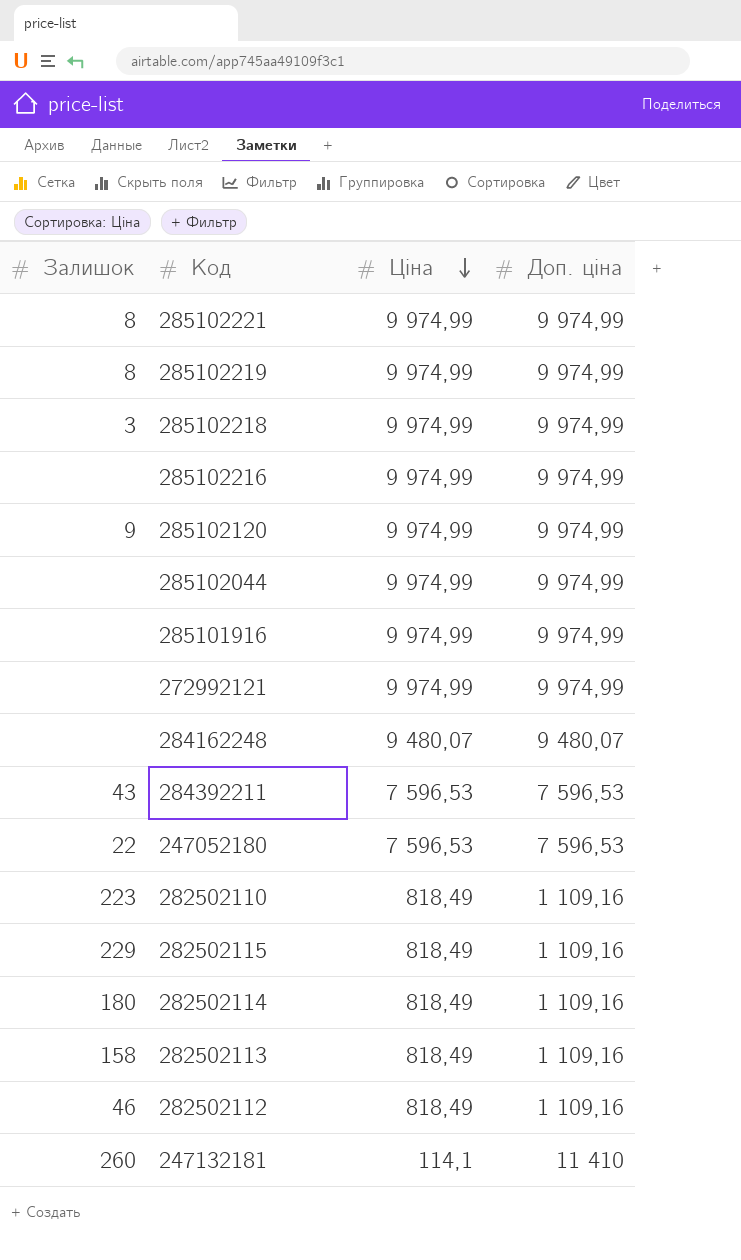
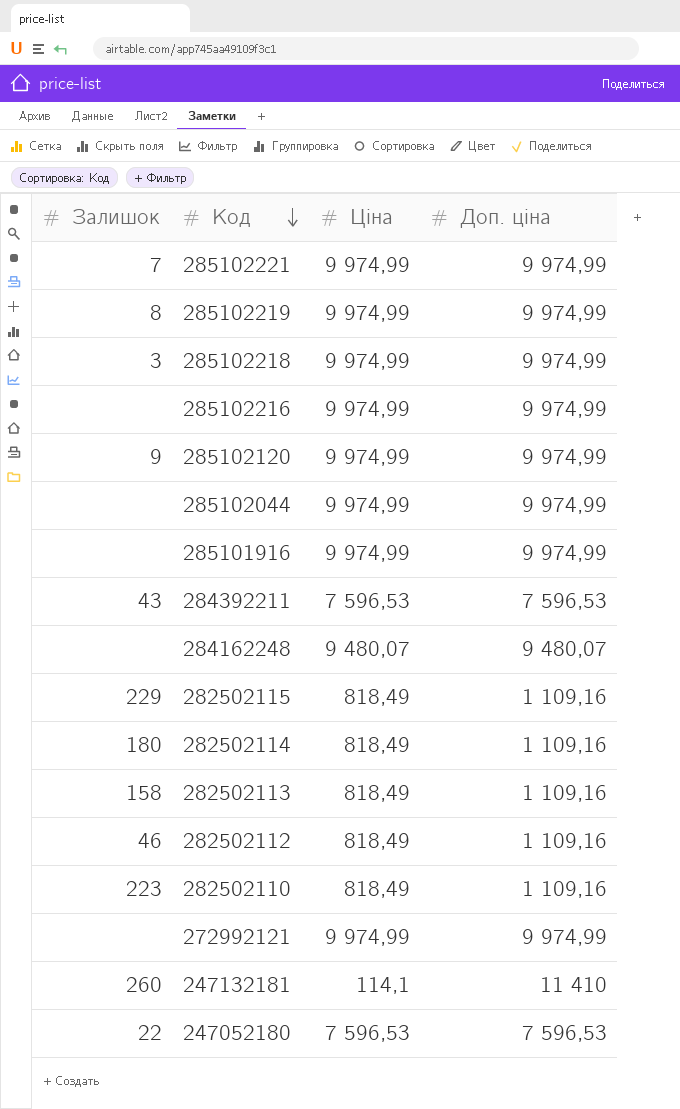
row order: Ціна descending -> Код descending
285102221 | Залишок: 8 -> 7

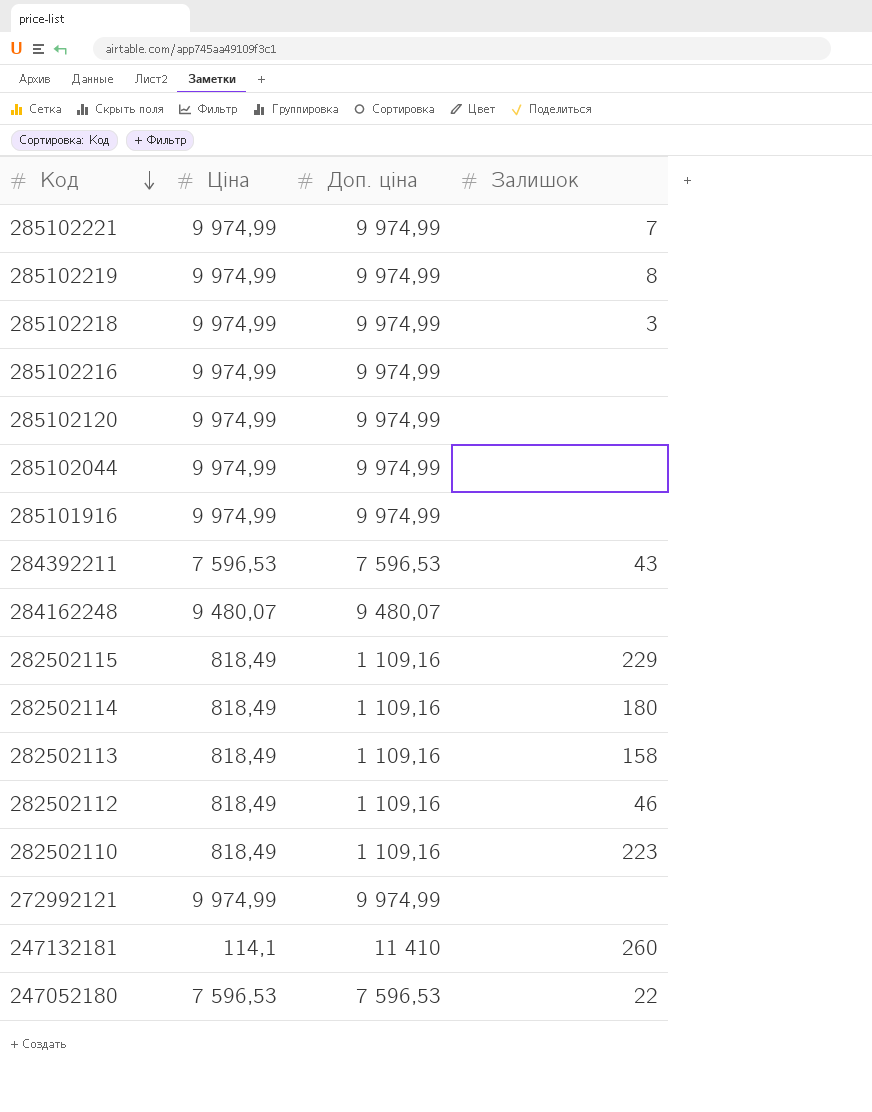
column Залишок | position: 1 -> 4
285102120 | Залишок: 9 -> none

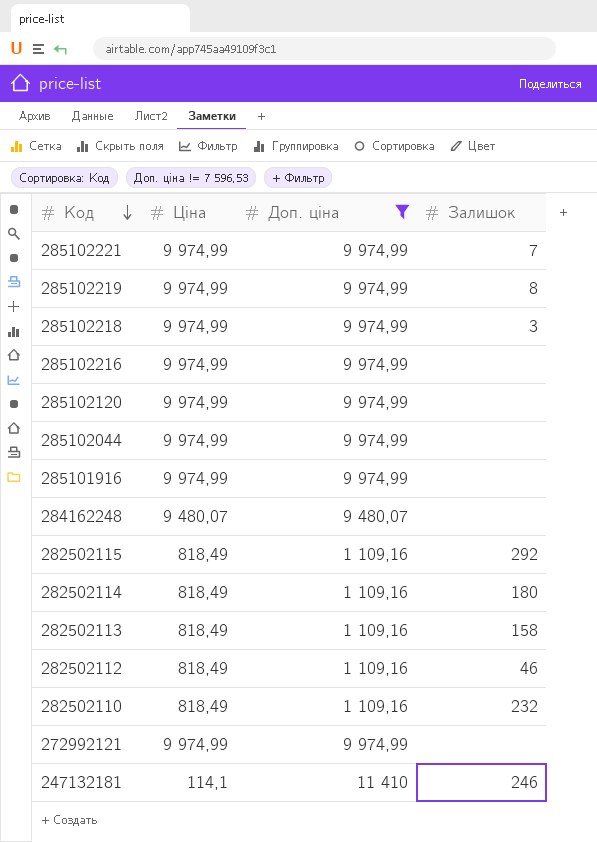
filter: none -> Доп. ціна != 7 596,53
282502115 | Залишок: 229 -> 292
282502110 | Залишок: 223 -> 232
247132181 | Залишок: 260 -> 246

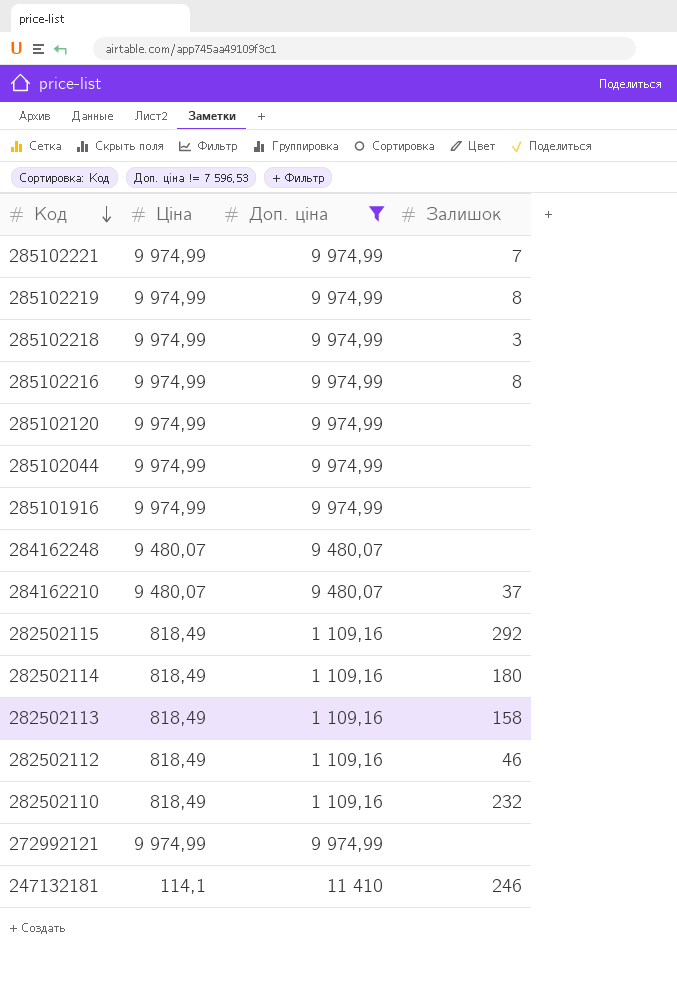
285102216 | Залишок: none -> 8
row 284162210: none -> 9 480,07 | 9 480,07 | 37

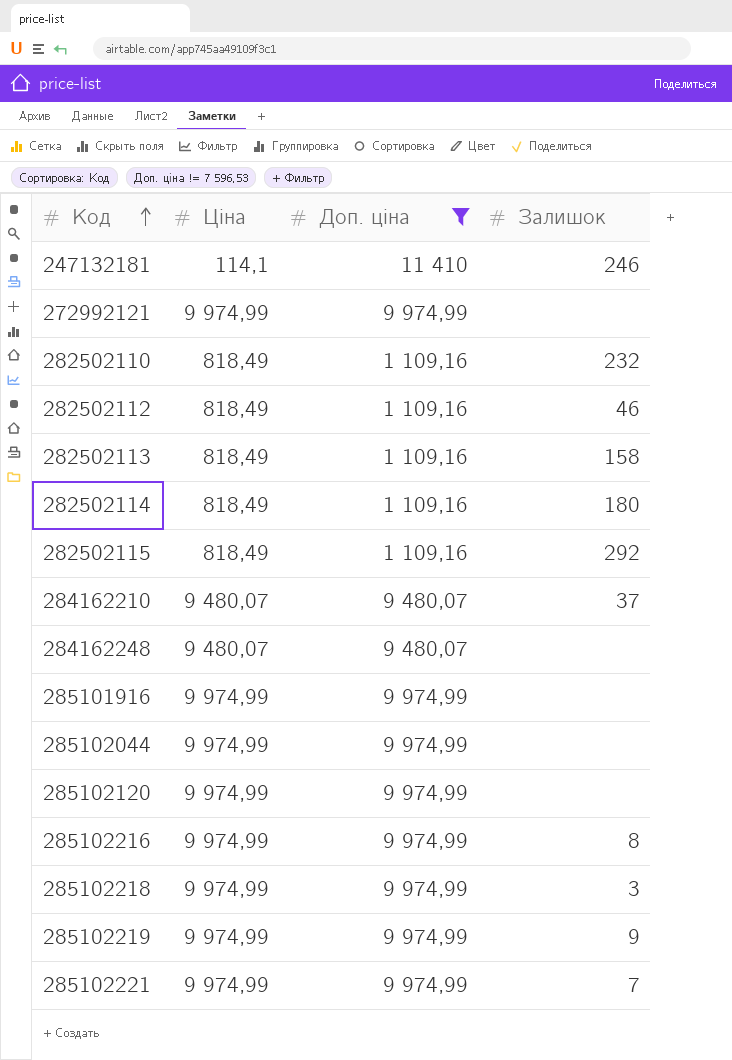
row order: Код descending -> Код ascending
285102219 | Залишок: 8 -> 9

